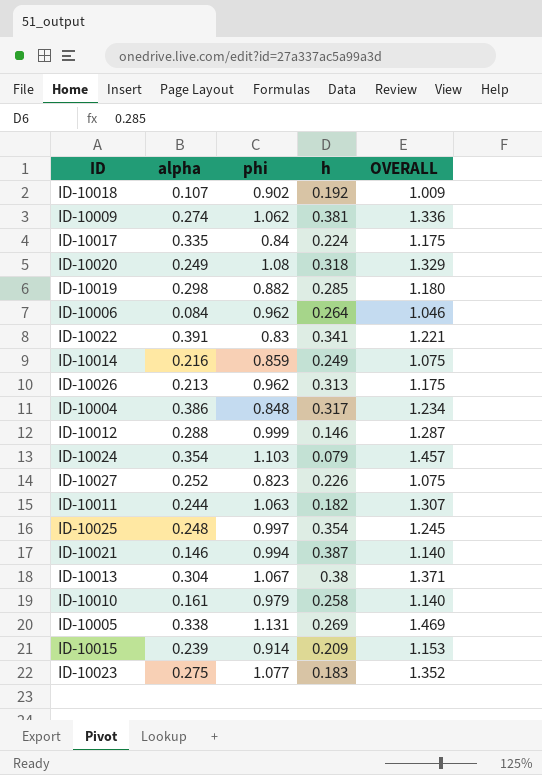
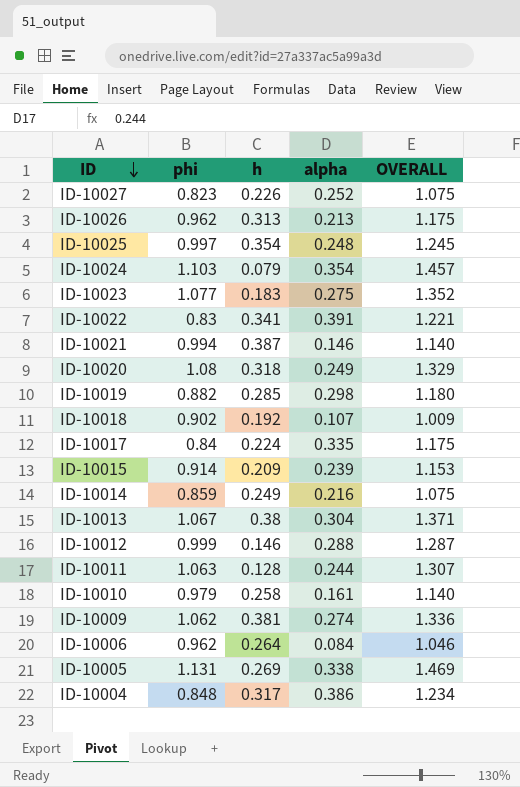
row order: none -> ID descending
column alpha | position: 2 -> 4
ID-10011 | h: 0.182 -> 0.128

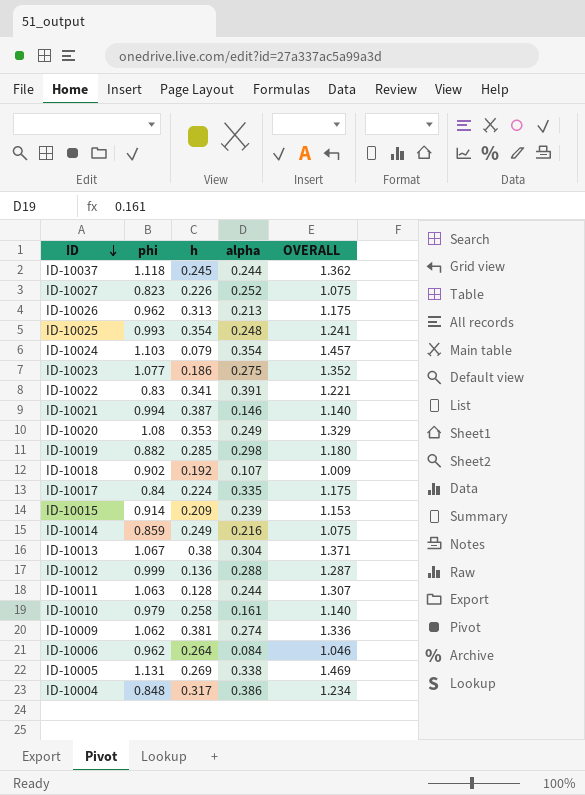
row ID-10037: none -> 1.118 | 0.245 | 0.244 | 1.362
ID-10025 | phi: 0.997 -> 0.993
ID-10025 | OVERALL: 1.245 -> 1.241
ID-10023 | h: 0.183 -> 0.186
ID-10020 | h: 0.318 -> 0.353
ID-10012 | h: 0.146 -> 0.136

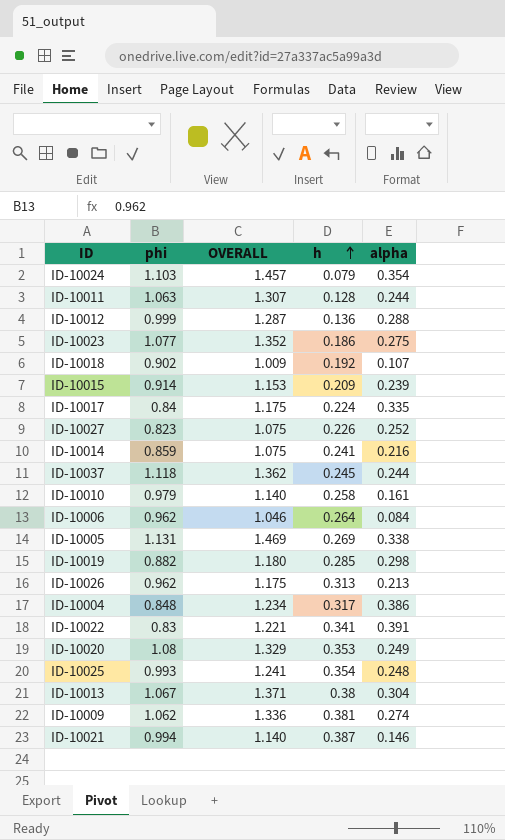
row order: ID descending -> h ascending
column OVERALL | position: 5 -> 3
ID-10014 | h: 0.249 -> 0.241

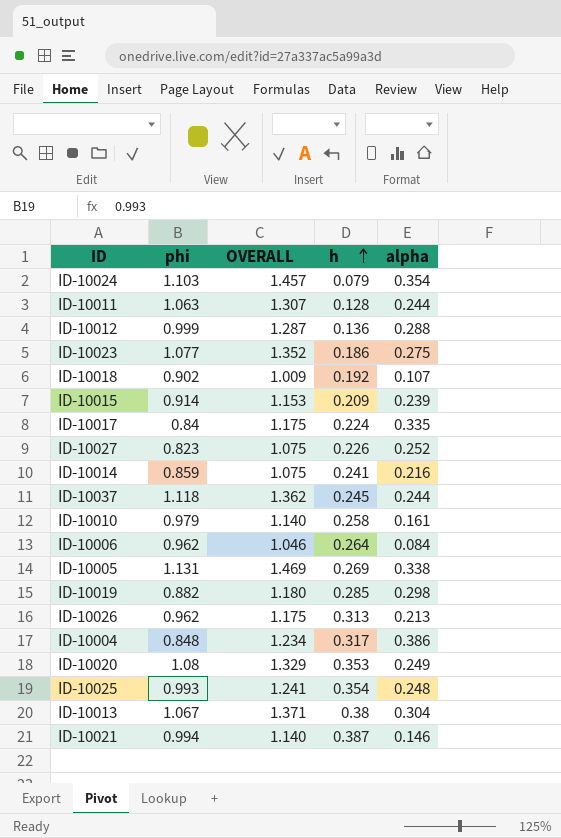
row ID-10022: 0.83 | 1.221 | 0.341 | 0.391 -> none
row ID-10009: 1.062 | 1.336 | 0.381 | 0.274 -> none

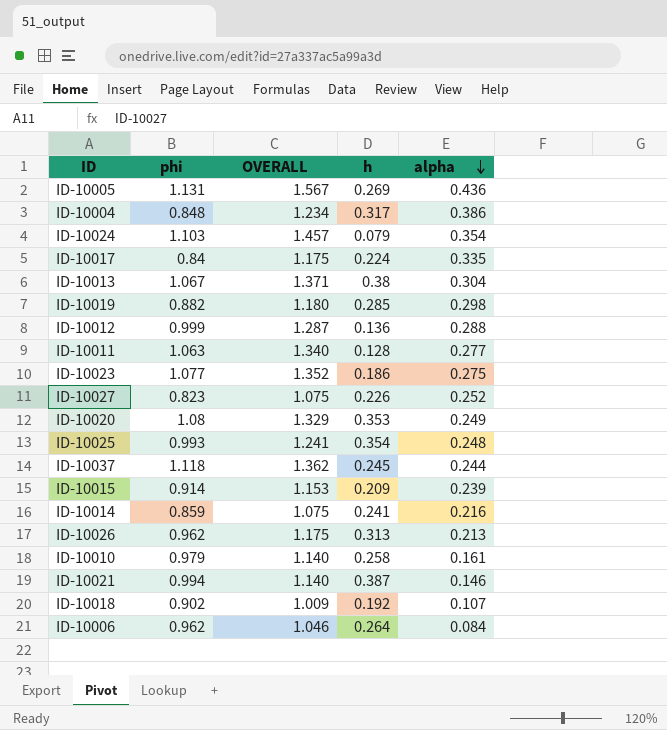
row order: h ascending -> alpha descending
ID-10005 | OVERALL: 1.469 -> 1.567
ID-10005 | alpha: 0.338 -> 0.436
ID-10011 | OVERALL: 1.307 -> 1.340
ID-10011 | alpha: 0.244 -> 0.277

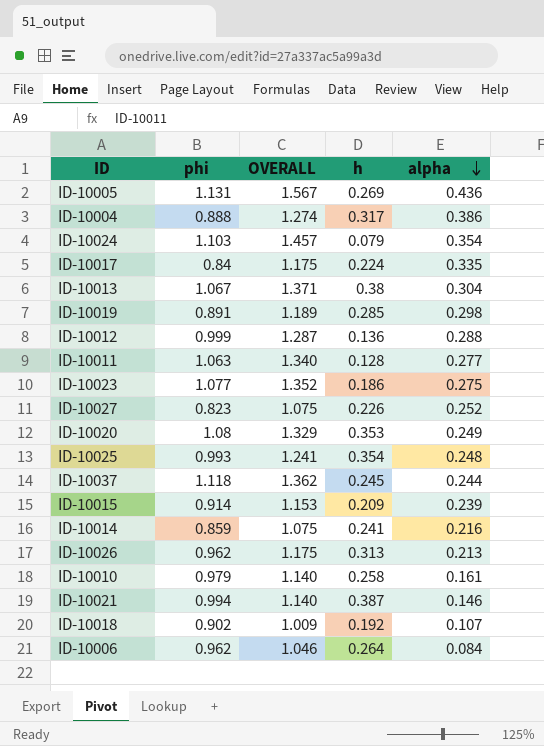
ID-10004 | phi: 0.848 -> 0.888
ID-10004 | OVERALL: 1.234 -> 1.274
ID-10019 | phi: 0.882 -> 0.891
ID-10019 | OVERALL: 1.180 -> 1.189

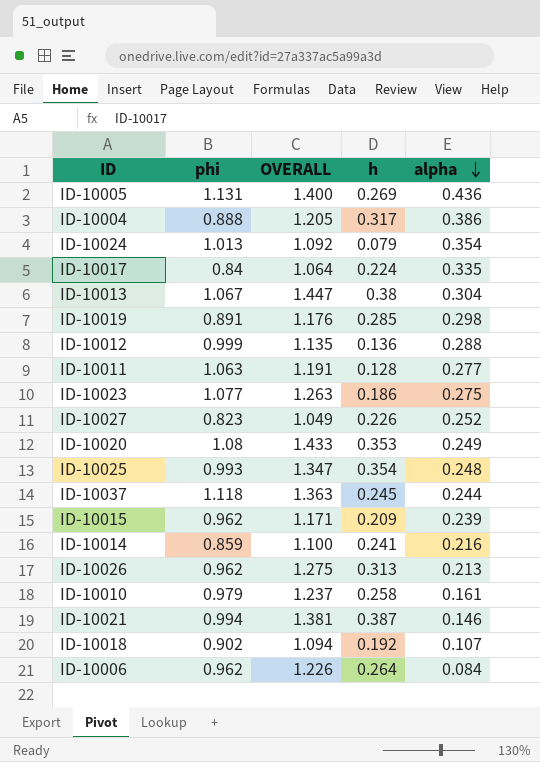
column OVERALL | formula: [phi] + [alpha] -> [phi] + [h]
ID-10024 | phi: 1.103 -> 1.013
ID-10015 | phi: 0.914 -> 0.962

